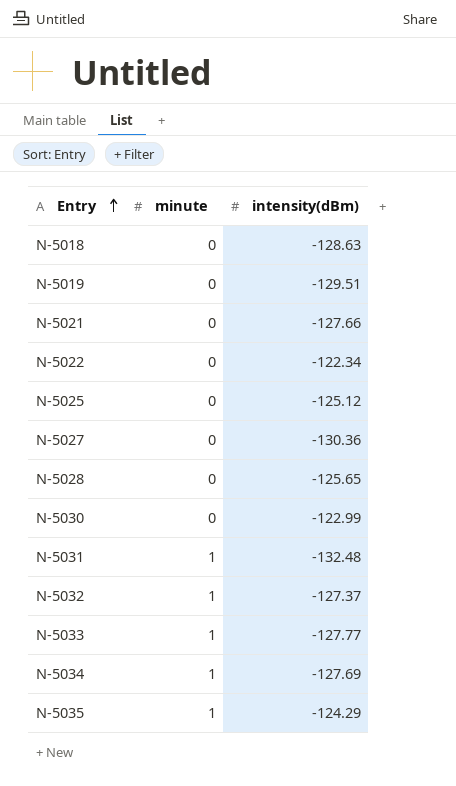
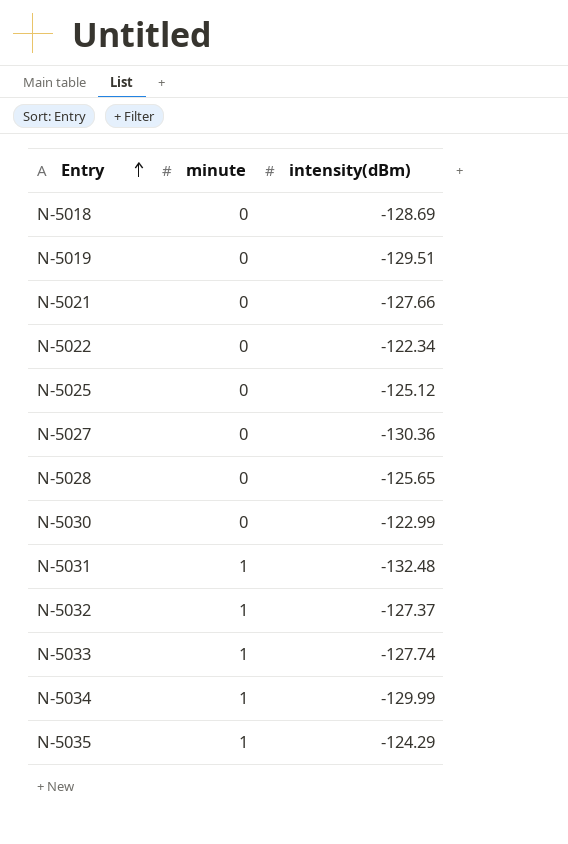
N-5018 | intensity(dBm): -128.63 -> -128.69
N-5033 | intensity(dBm): -127.77 -> -127.74
N-5034 | intensity(dBm): -127.69 -> -129.99

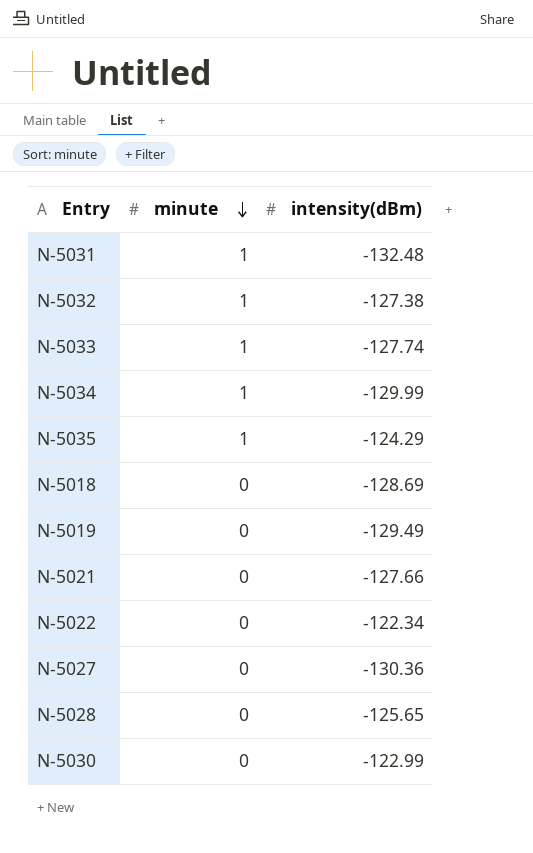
row order: Entry ascending -> minute descending
row N-5025: 0 | -125.12 -> none
N-5032 | intensity(dBm): -127.37 -> -127.38
N-5019 | intensity(dBm): -129.51 -> -129.49

